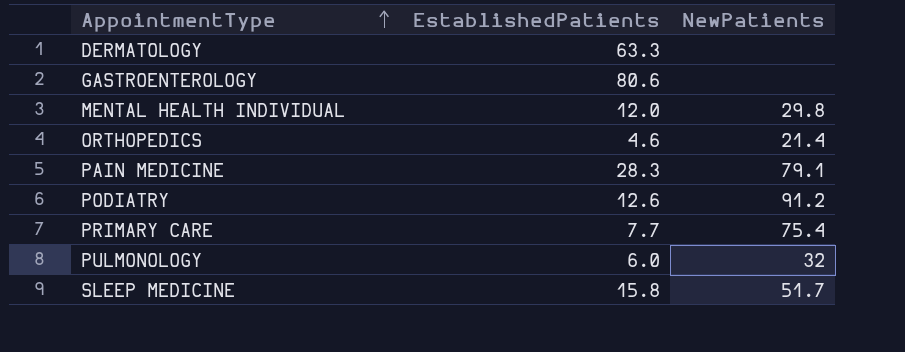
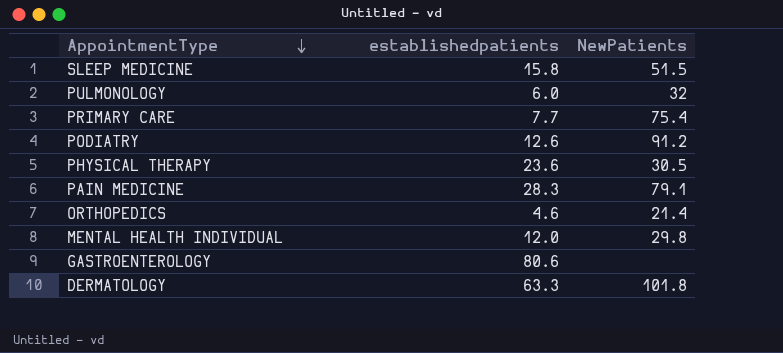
row order: AppointmentType ascending -> AppointmentType descending
column name: EstablishedPatients -> establishedpatients
SLEEP MEDICINE | NewPatients: 51.7 -> 51.5
row PHYSICAL THERAPY: none -> 23.6 | 30.5
DERMATOLOGY | NewPatients: none -> 101.8

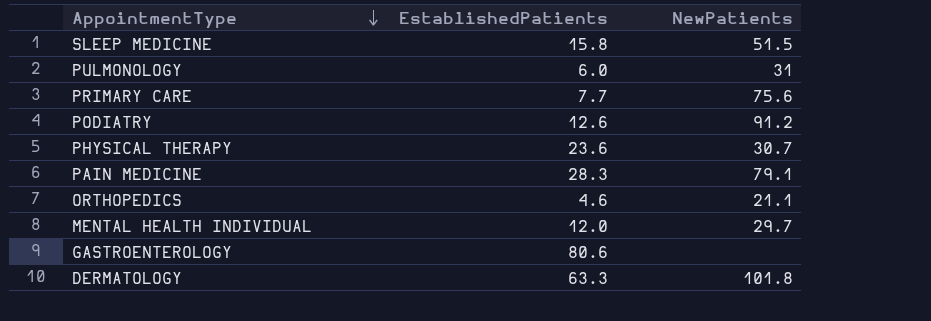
column name: establishedpatients -> EstablishedPatients
PULMONOLOGY | NewPatients: 32 -> 31
PRIMARY CARE | NewPatients: 75.4 -> 75.6
PHYSICAL THERAPY | NewPatients: 30.5 -> 30.7
ORTHOPEDICS | NewPatients: 21.4 -> 21.1
MENTAL HEALTH INDIVIDUAL | NewPatients: 29.8 -> 29.7

